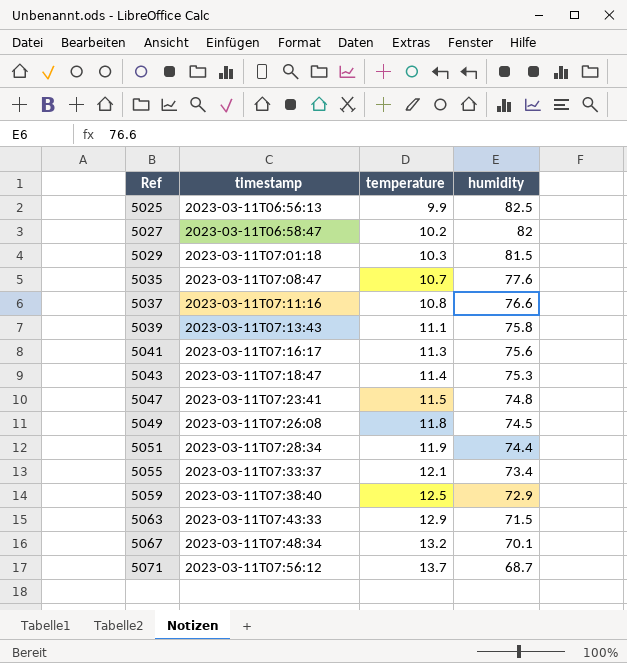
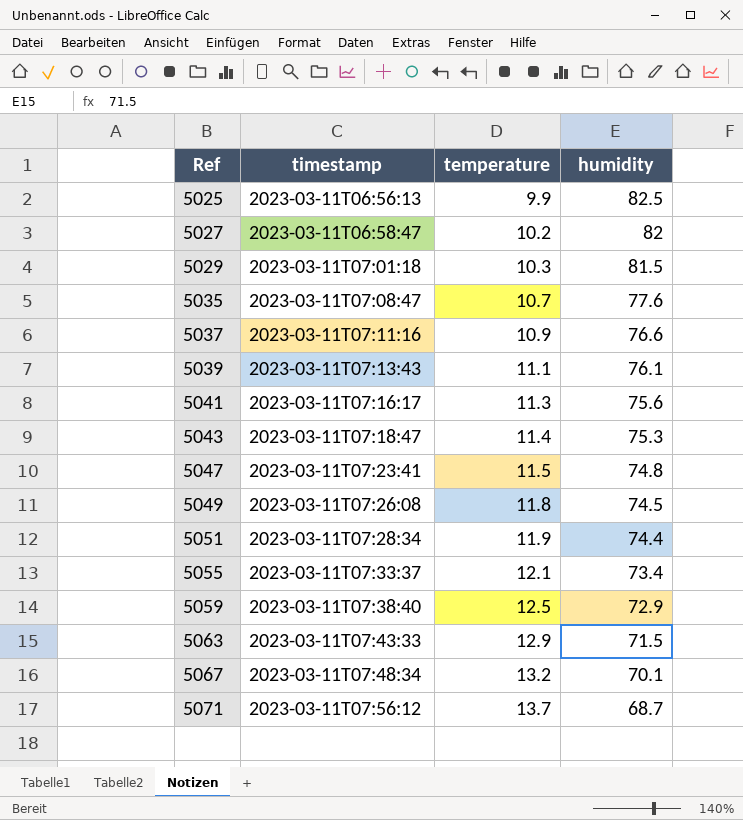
5037 | temperature: 10.8 -> 10.9
5039 | humidity: 75.8 -> 76.1

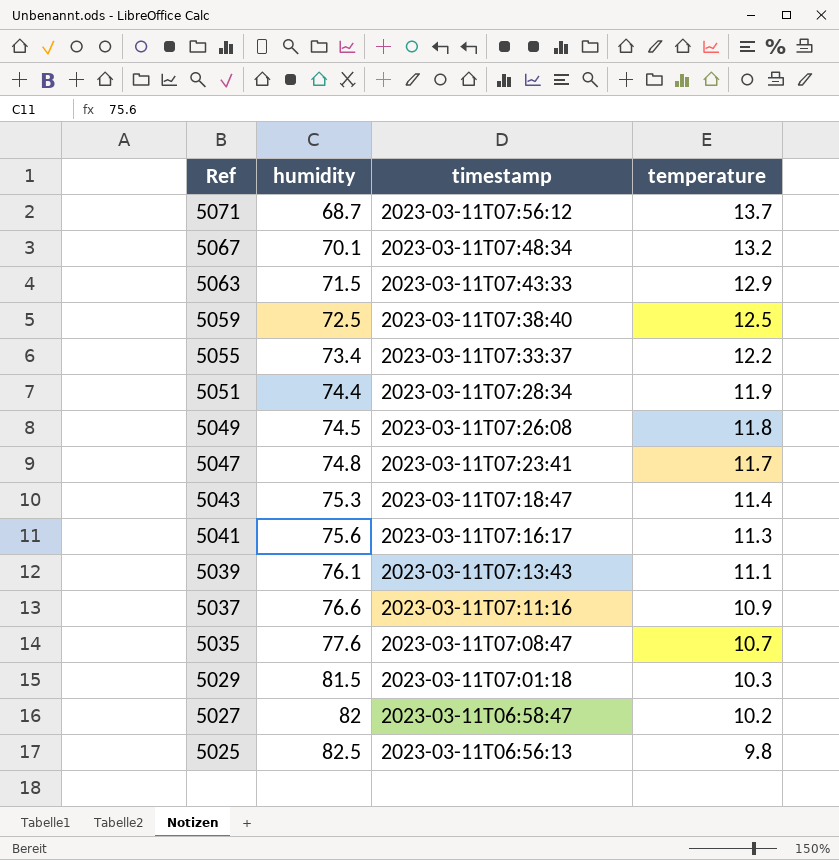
row order: Ref ascending -> Ref descending
column humidity | position: 4 -> 2
5059 | humidity: 72.9 -> 72.5
5055 | temperature: 12.1 -> 12.2
5047 | temperature: 11.5 -> 11.7
5025 | temperature: 9.9 -> 9.8

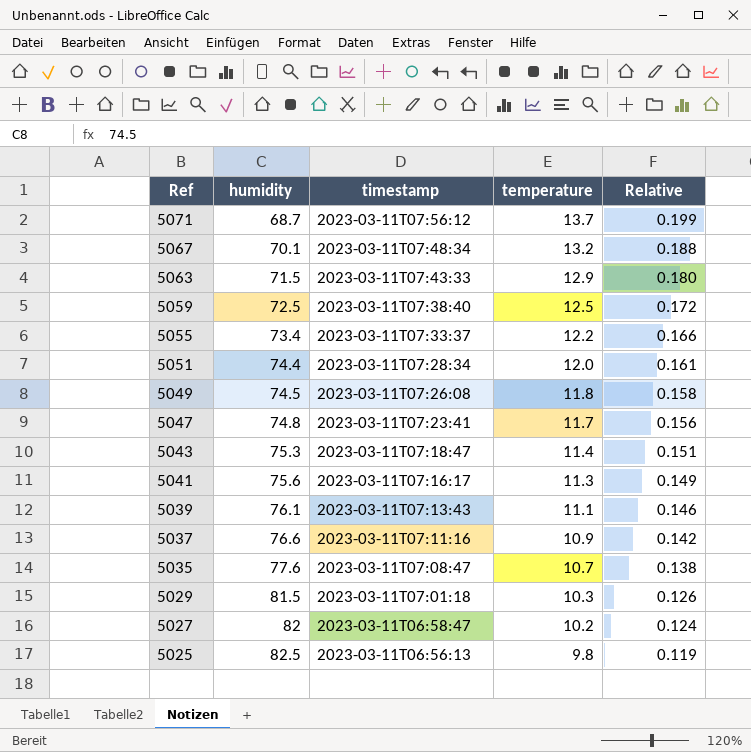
column Relative | formula: none -> [temperature] / [humidity]
5051 | temperature: 11.9 -> 12.0

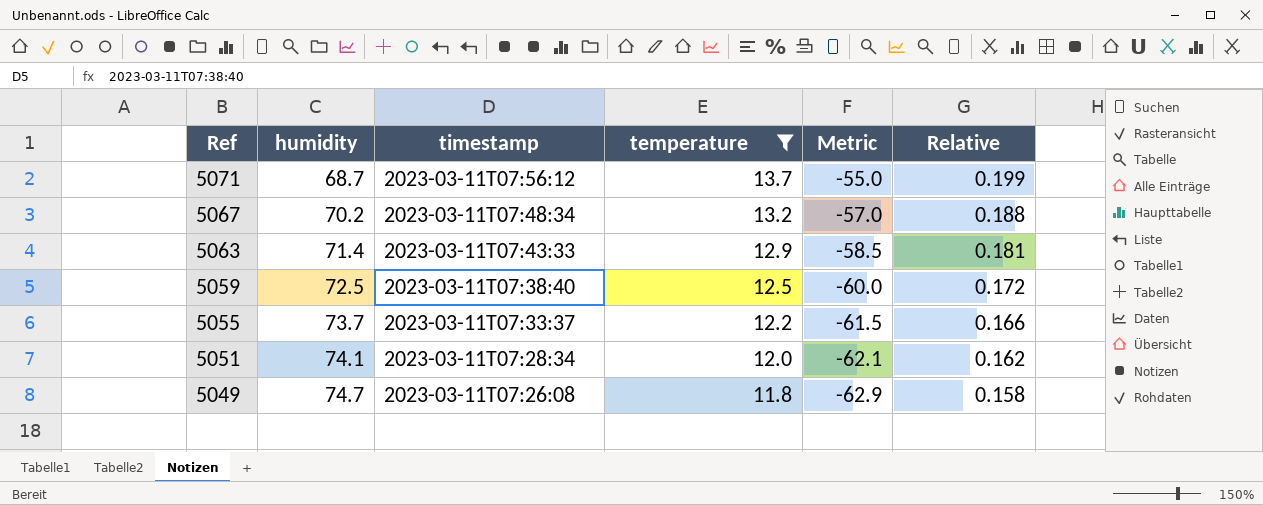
filter: none -> temperature >= 11.8
column Metric | formula: none -> [temperature] - [humidity]
5067 | humidity: 70.1 -> 70.2
5063 | humidity: 71.5 -> 71.4
5063 | Relative: 0.180 -> 0.181
5055 | humidity: 73.4 -> 73.7
5051 | humidity: 74.4 -> 74.1
5051 | Relative: 0.161 -> 0.162
5049 | humidity: 74.5 -> 74.7

